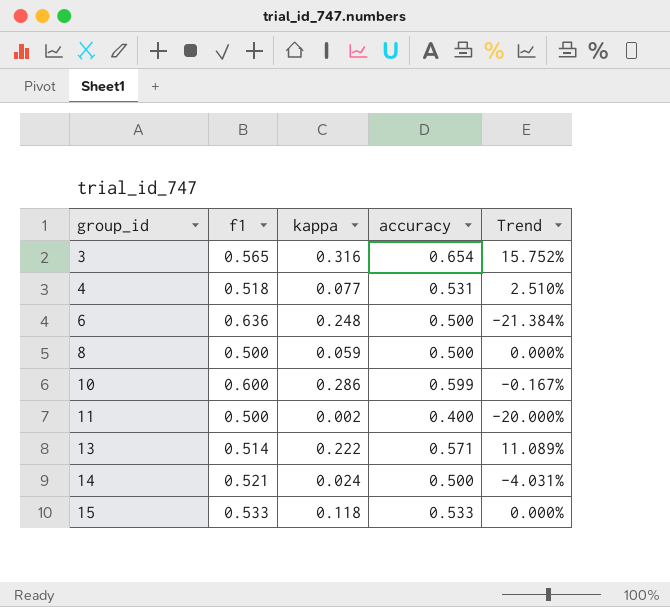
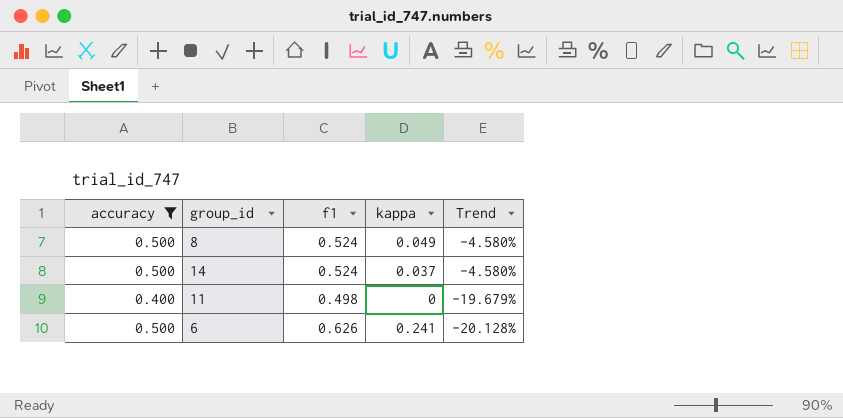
filter: none -> accuracy <= 0.500
row order: group_id ascending -> Trend descending
column accuracy | position: 4 -> 1
8 | f1: 0.500 -> 0.524
8 | kappa: 0.059 -> 0.049
8 | Trend: 0.000% -> -4.580%
14 | f1: 0.521 -> 0.524
14 | kappa: 0.024 -> 0.037
14 | Trend: -4.031% -> -4.580%
11 | f1: 0.500 -> 0.498
11 | kappa: 0.002 -> 0
11 | Trend: -20.000% -> -19.679%
6 | f1: 0.636 -> 0.626
6 | kappa: 0.248 -> 0.241
6 | Trend: -21.384% -> -20.128%

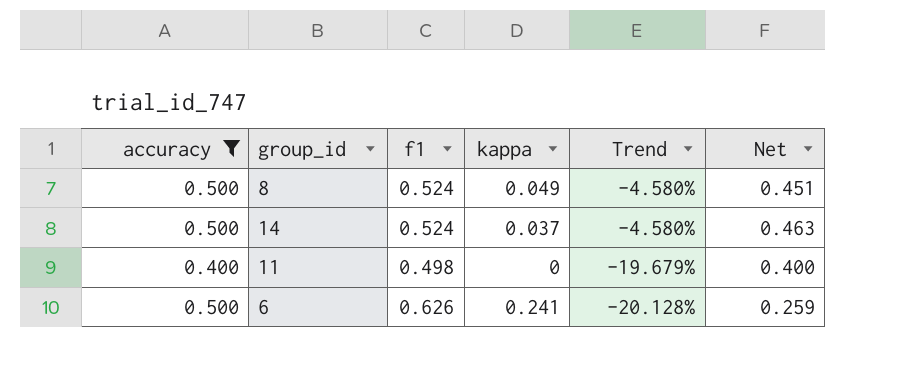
column Net | formula: none -> [accuracy] - [kappa]

